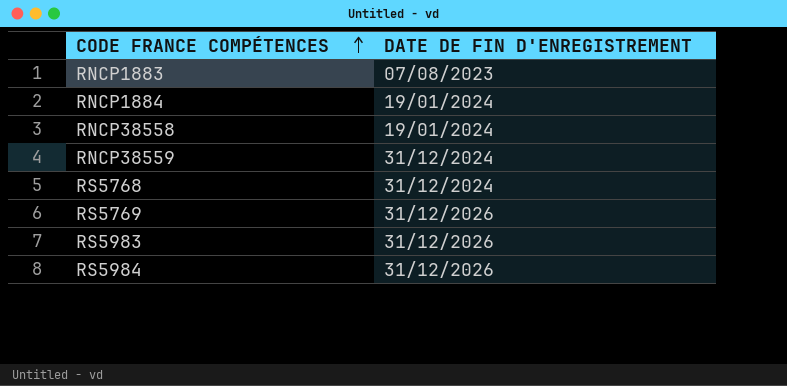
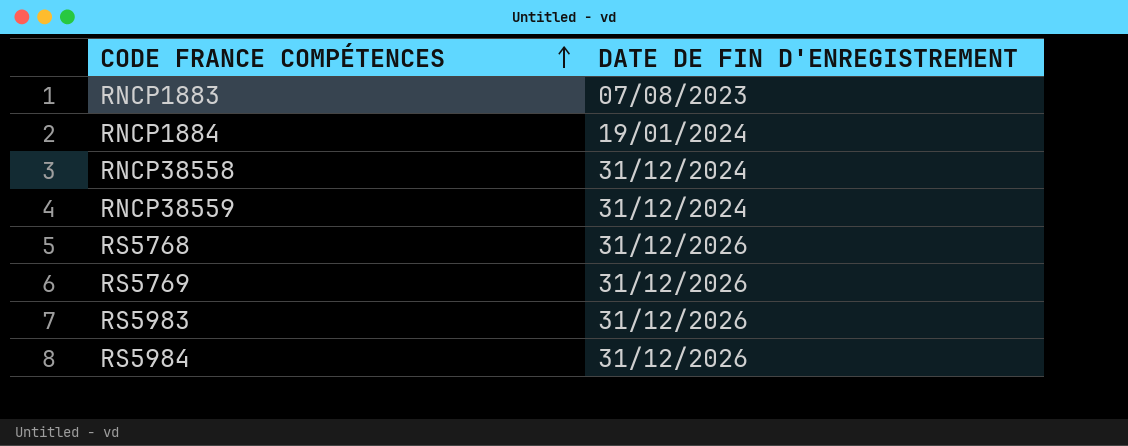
RNCP38558 | DATE DE FIN D'ENREGISTREMENT: 19/01/2024 -> 31/12/2024
RS5768 | DATE DE FIN D'ENREGISTREMENT: 31/12/2024 -> 31/12/2026

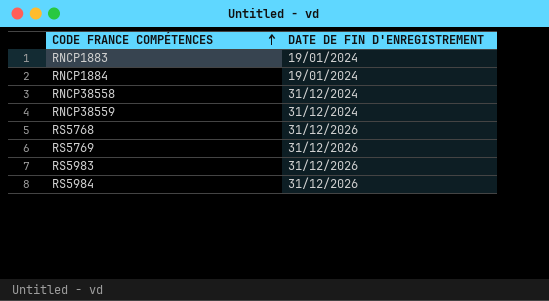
RNCP1883 | DATE DE FIN D'ENREGISTREMENT: 07/08/2023 -> 19/01/2024

